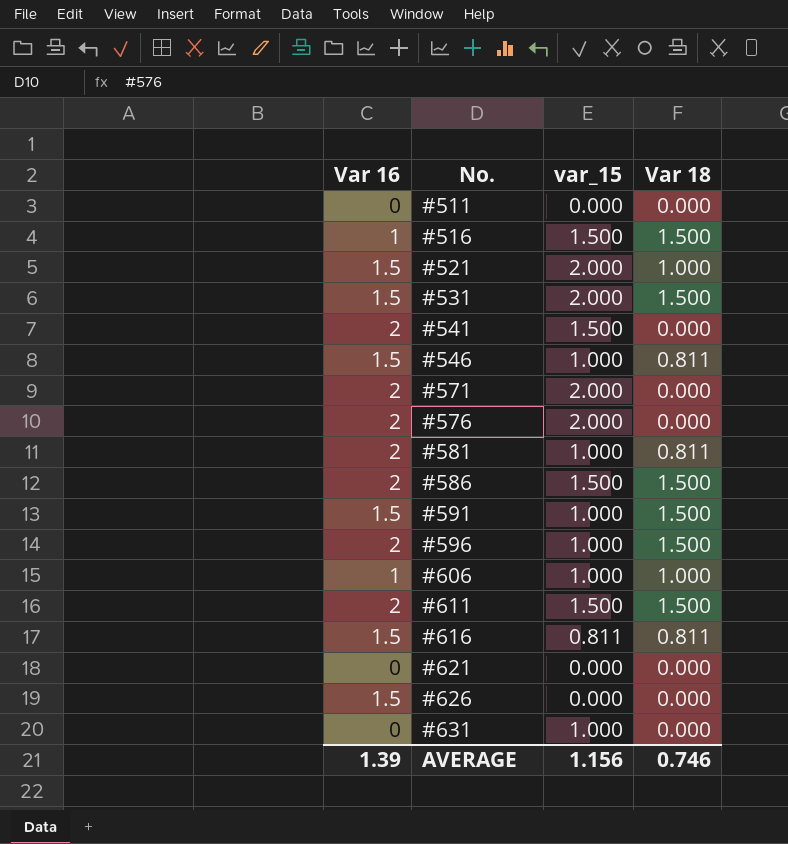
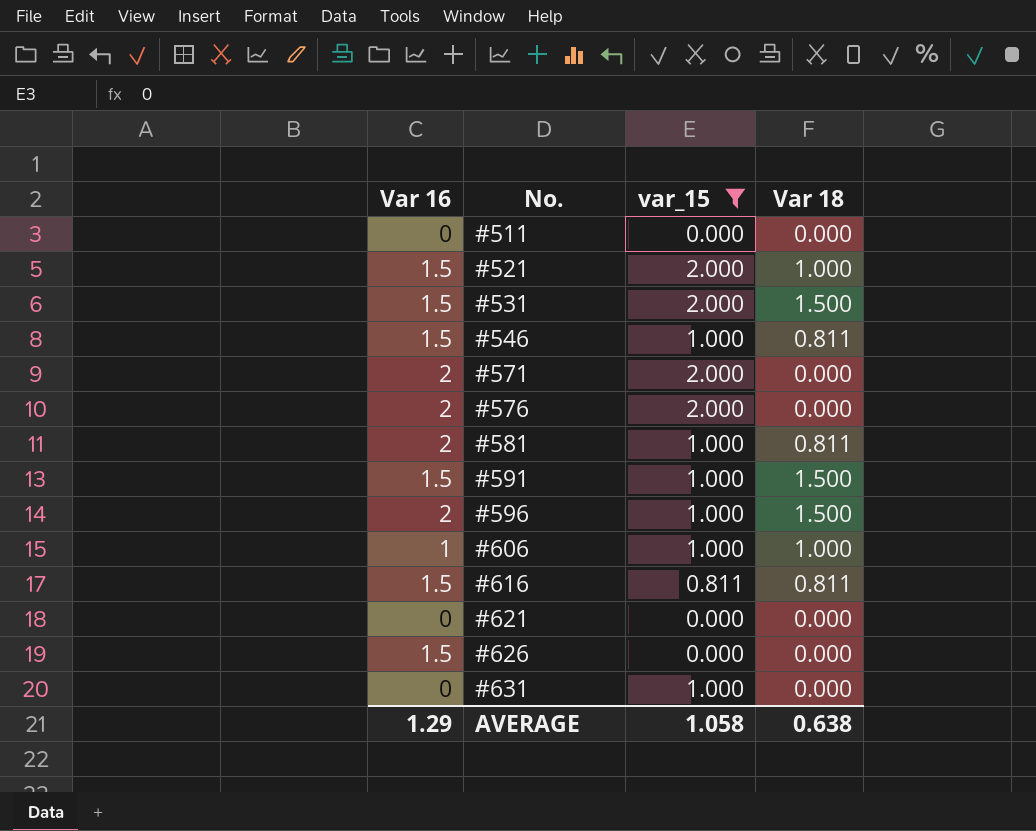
filter: none -> var_15 != 1.500
AVERAGE | Var 16: 1.39 -> 1.29
AVERAGE | var_15: 1.156 -> 1.058
AVERAGE | Var 18: 0.746 -> 0.638

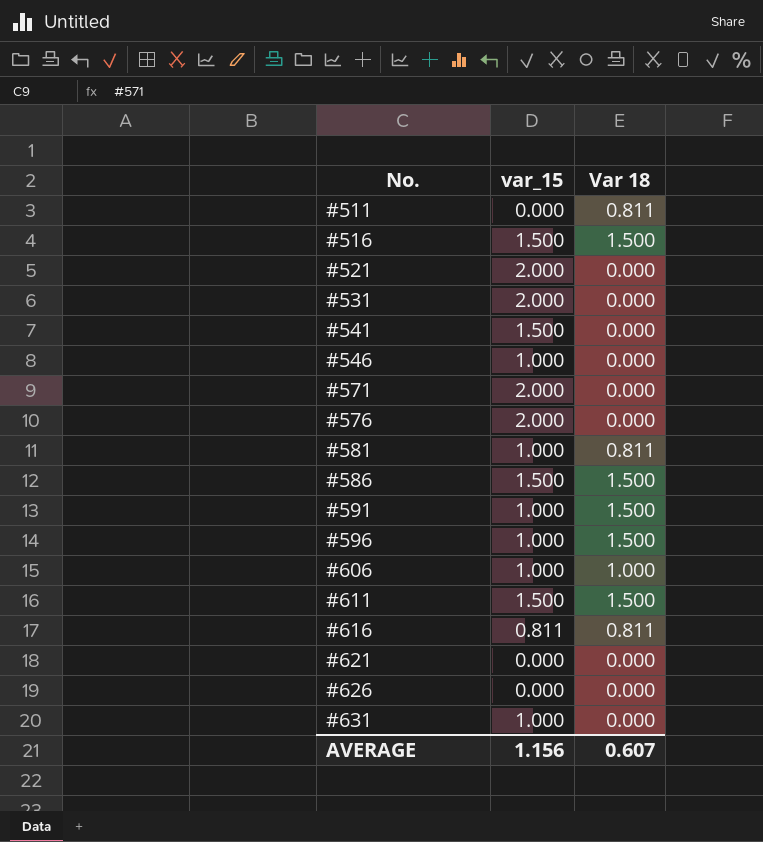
filter: var_15 != 1.500 -> none
column Var 16 | position: 1 -> none
#511 | Var 18: 0.000 -> 0.811
#521 | Var 18: 1.000 -> 0.000
#531 | Var 18: 1.500 -> 0.000
#546 | Var 18: 0.811 -> 0.000
AVERAGE | var_15: 1.058 -> 1.156
AVERAGE | Var 18: 0.638 -> 0.607

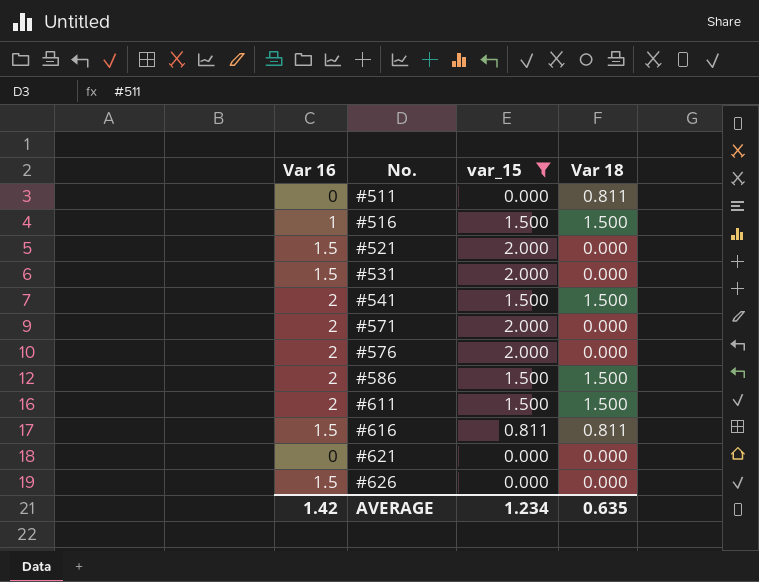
filter: none -> var_15 != 1.000
column Var 16 | position: none -> 1
#541 | Var 18: 0.000 -> 1.500
AVERAGE | var_15: 1.156 -> 1.234
AVERAGE | Var 18: 0.607 -> 0.635

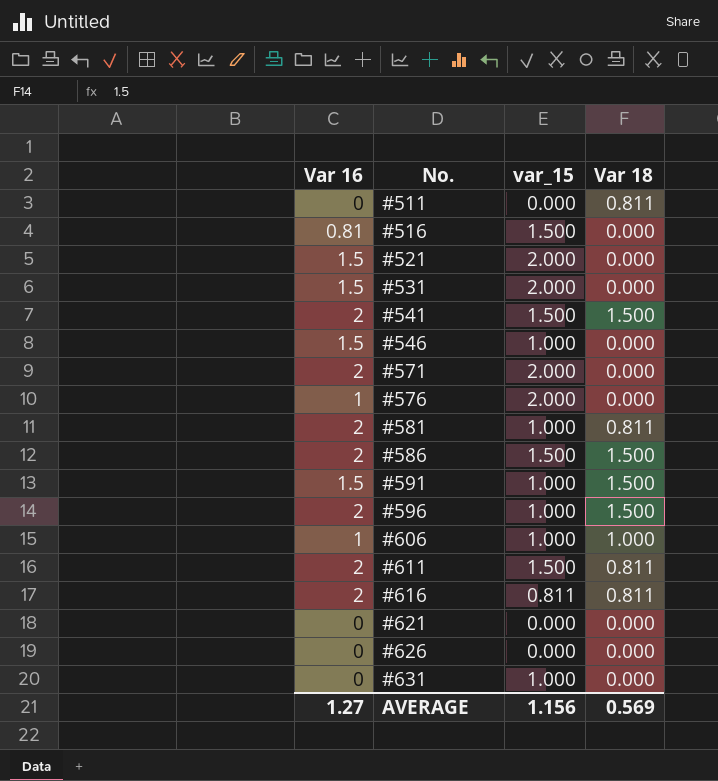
filter: var_15 != 1.000 -> none
#516 | Var 16: 1 -> 0.81
#516 | Var 18: 1.500 -> 0.000
#576 | Var 16: 2 -> 1
#611 | Var 18: 1.500 -> 0.811
#616 | Var 16: 1.5 -> 2
#626 | Var 16: 1.5 -> 0
AVERAGE | Var 16: 1.42 -> 1.27
AVERAGE | var_15: 1.234 -> 1.156
AVERAGE | Var 18: 0.635 -> 0.569

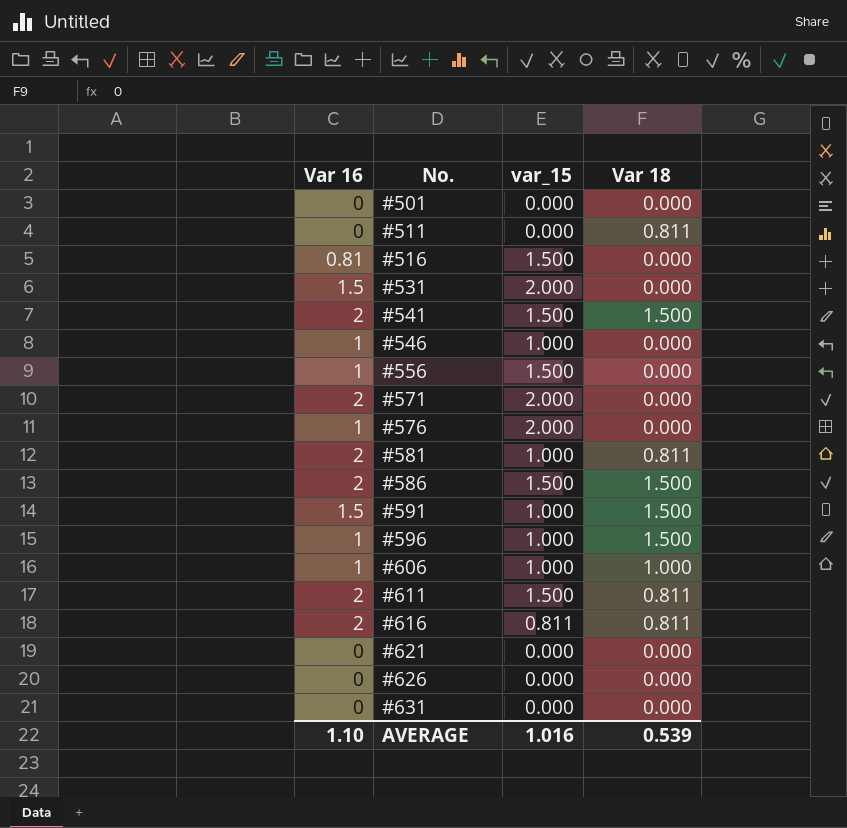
row #521: 1.5 | 2.000 | 0.000 -> none
row #501: none -> 0 | 0.000 | 0.000
#546 | Var 16: 1.5 -> 1
row #556: none -> 1 | 1.500 | 0.000
#596 | Var 16: 2 -> 1
#631 | var_15: 1.000 -> 0.000
AVERAGE | Var 16: 1.27 -> 1.10
AVERAGE | var_15: 1.156 -> 1.016
AVERAGE | Var 18: 0.569 -> 0.539

